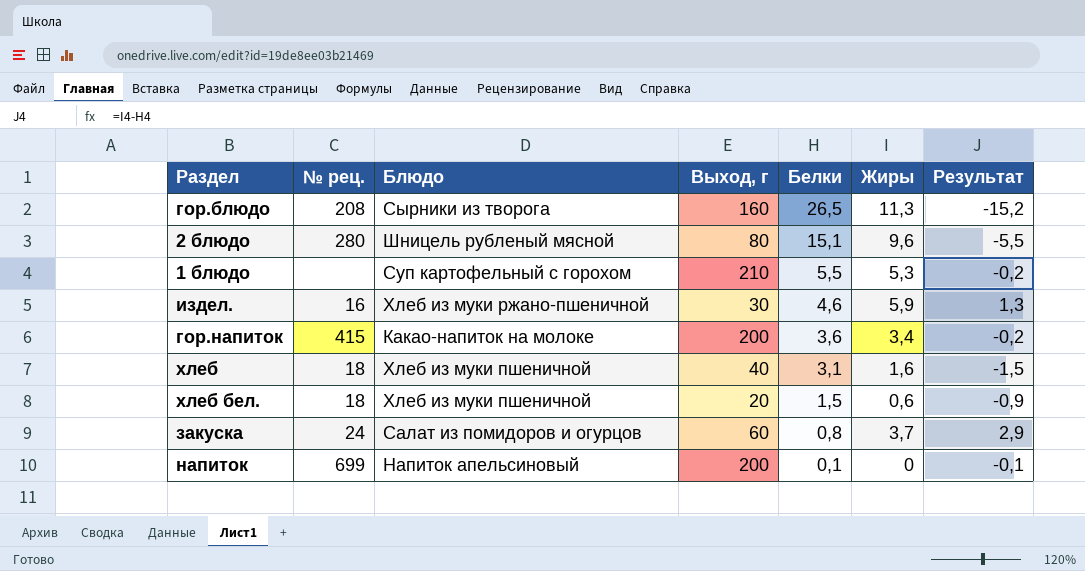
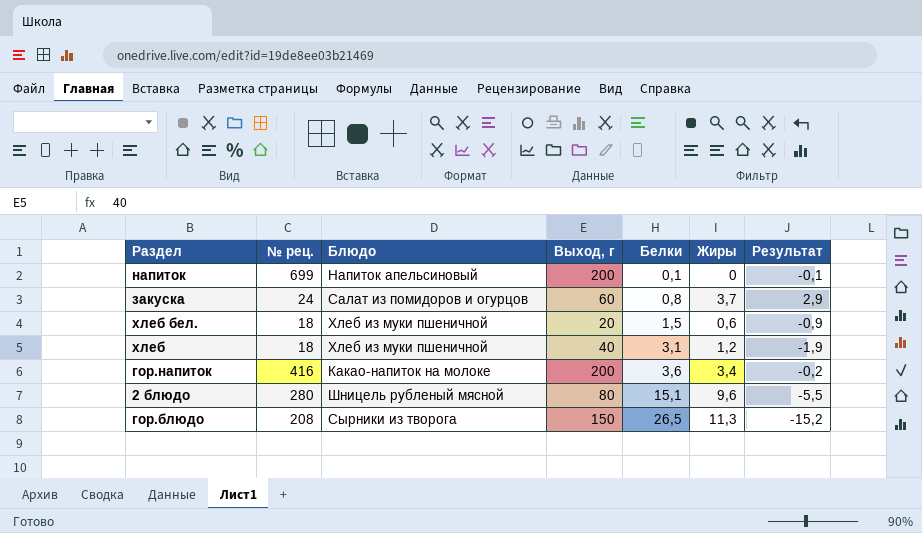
row order: Белки descending -> Белки ascending
row 1 блюдо: none | Суп картофельный с горохом | 210 | 5,5 | 5,3 | -0,2 -> none
row издел.: 16 | Хлеб из муки ржано-пшеничной | 30 | 4,6 | 5,9 | 1,3 -> none
хлеб | Жиры: 1,6 -> 1,2
хлеб | Результат: -1,5 -> -1,9
гор.напиток | № рец.: 415 -> 416
гор.блюдо | Выход, г: 160 -> 150

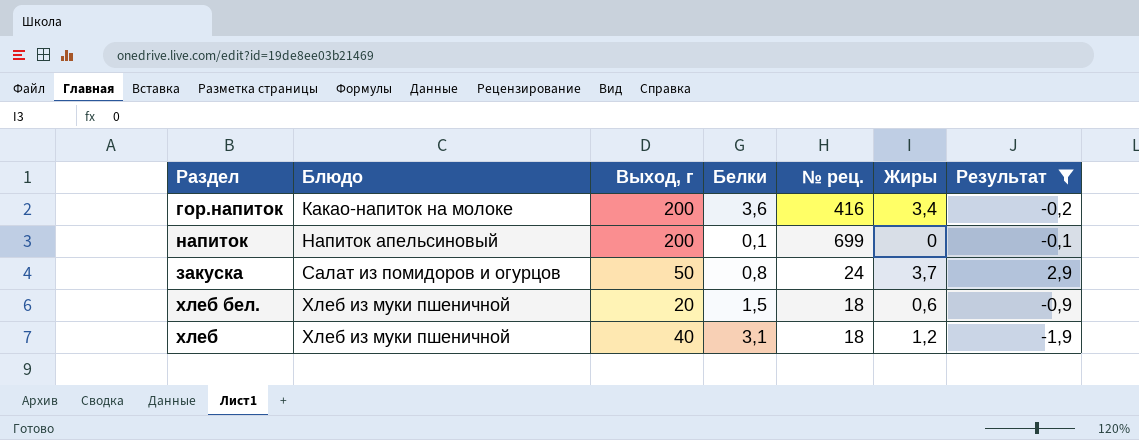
filter: none -> Результат >= -1,9
row order: Белки ascending -> Блюдо ascending
column № рец. | position: 2 -> 5
закуска | Выход, г: 60 -> 50

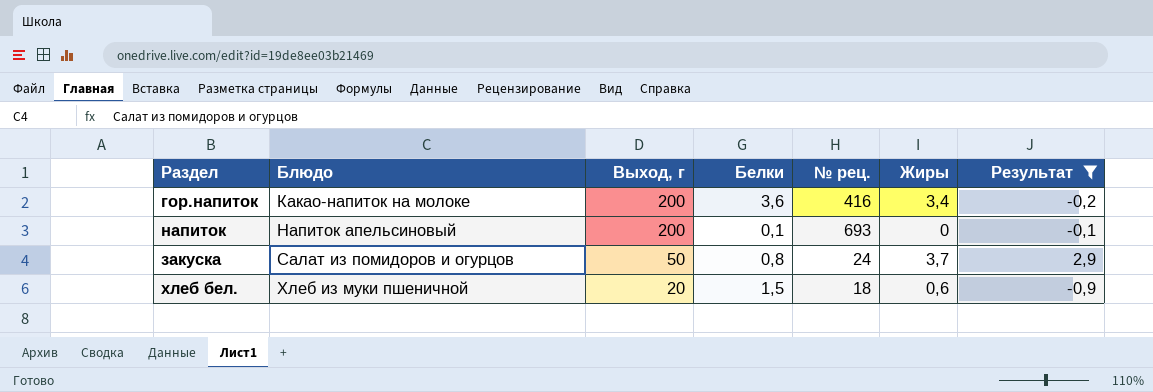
row хлеб: Хлеб из муки пшеничной | 40 | 3,1 | 18 | 1,2 | -1,9 -> none
напиток | № рец.: 699 -> 693

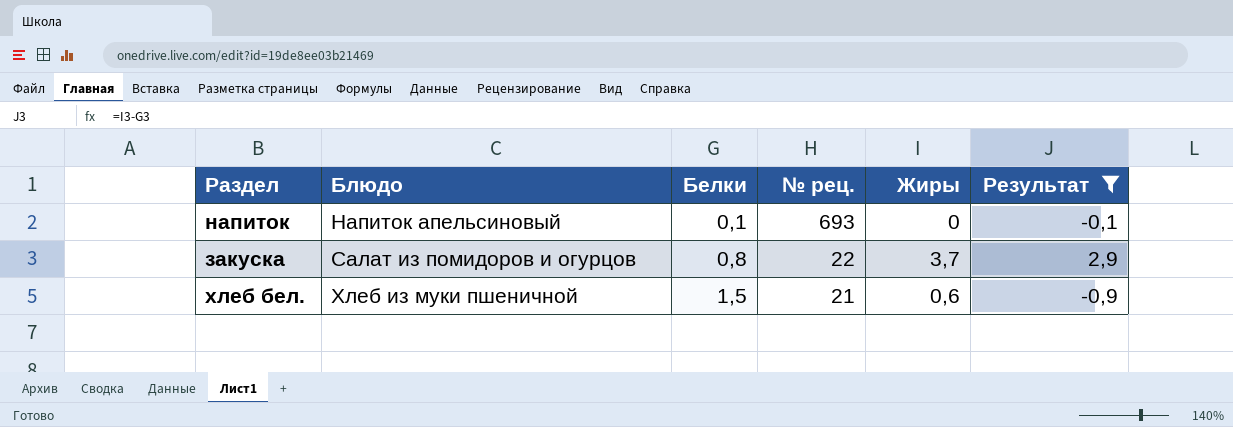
column Выход, г | position: 3 -> none
row гор.напиток: Какао-напиток на молоке | 200 | 3,6 | 416 | 3,4 | -0,2 -> none
закуска | № рец.: 24 -> 22
хлеб бел. | № рец.: 18 -> 21

